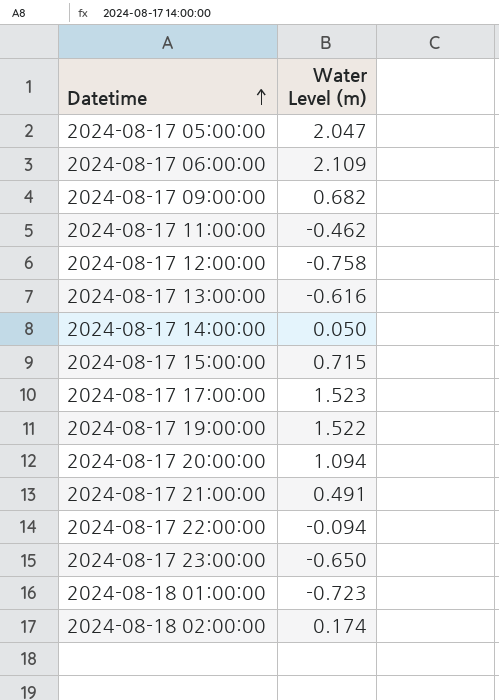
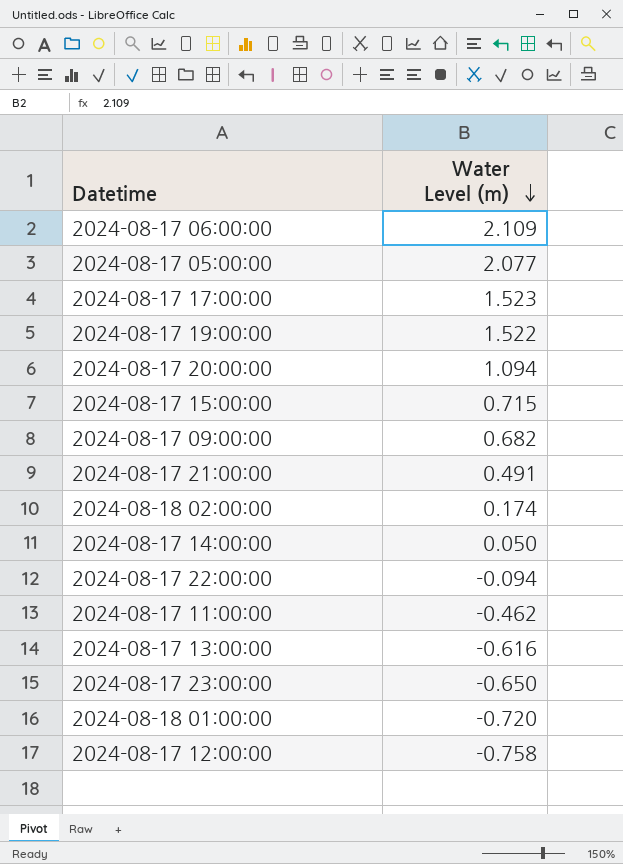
row order: Datetime ascending -> Water Level (m) descending
2024-08-17 05:00:00 | Water Level (m): 2.047 -> 2.077
2024-08-18 01:00:00 | Water Level (m): -0.723 -> -0.720

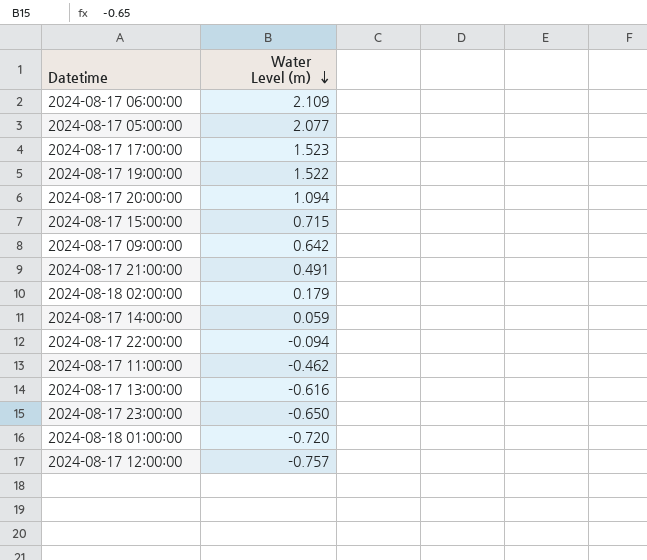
2024-08-17 09:00:00 | Water Level (m): 0.682 -> 0.642
2024-08-18 02:00:00 | Water Level (m): 0.174 -> 0.179
2024-08-17 14:00:00 | Water Level (m): 0.050 -> 0.059
2024-08-17 12:00:00 | Water Level (m): -0.758 -> -0.757

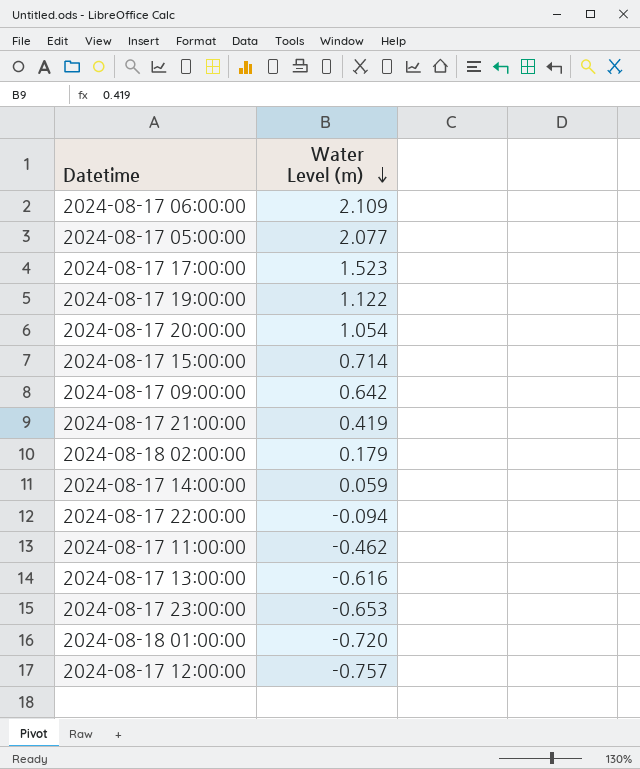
2024-08-17 19:00:00 | Water Level (m): 1.522 -> 1.122
2024-08-17 20:00:00 | Water Level (m): 1.094 -> 1.054
2024-08-17 15:00:00 | Water Level (m): 0.715 -> 0.714
2024-08-17 21:00:00 | Water Level (m): 0.491 -> 0.419
2024-08-17 23:00:00 | Water Level (m): -0.650 -> -0.653

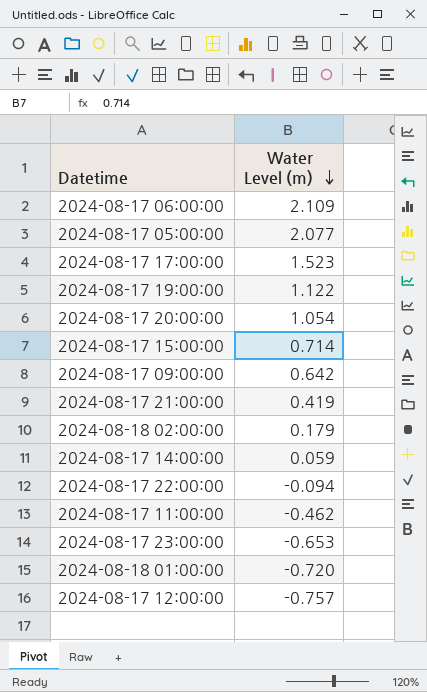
row 2024-08-17 13:00:00: -0.616 -> none

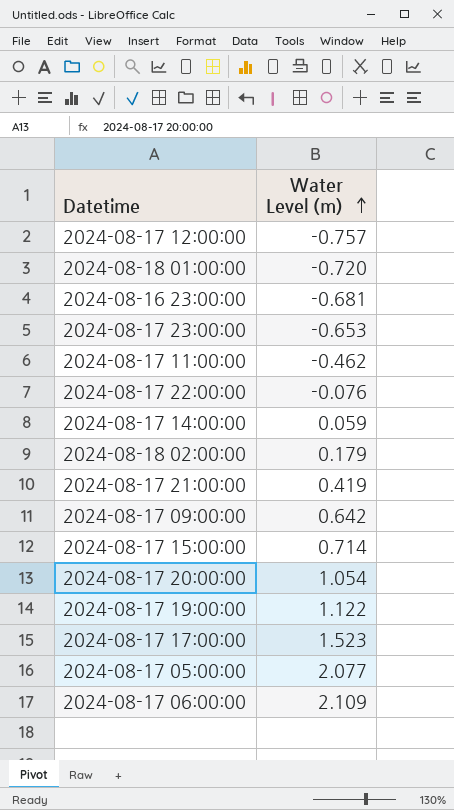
row order: Water Level (m) descending -> Water Level (m) ascending
row 2024-08-16 23:00:00: none -> -0.681
2024-08-17 22:00:00 | Water Level (m): -0.094 -> -0.076

